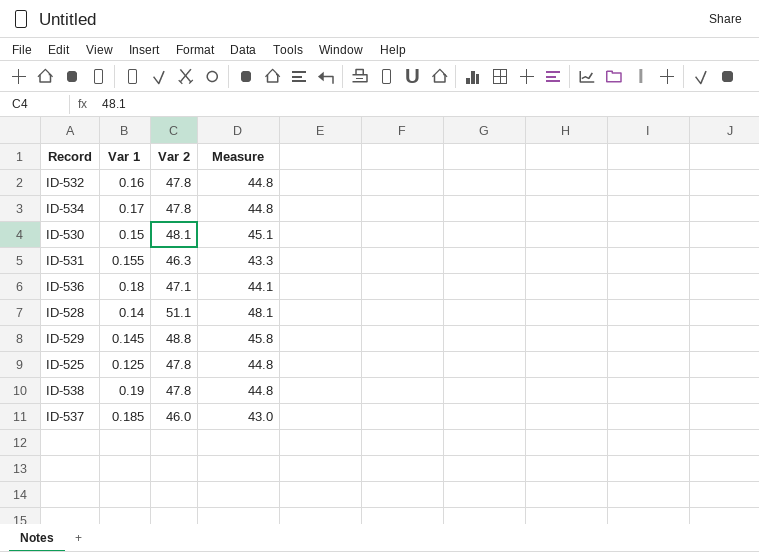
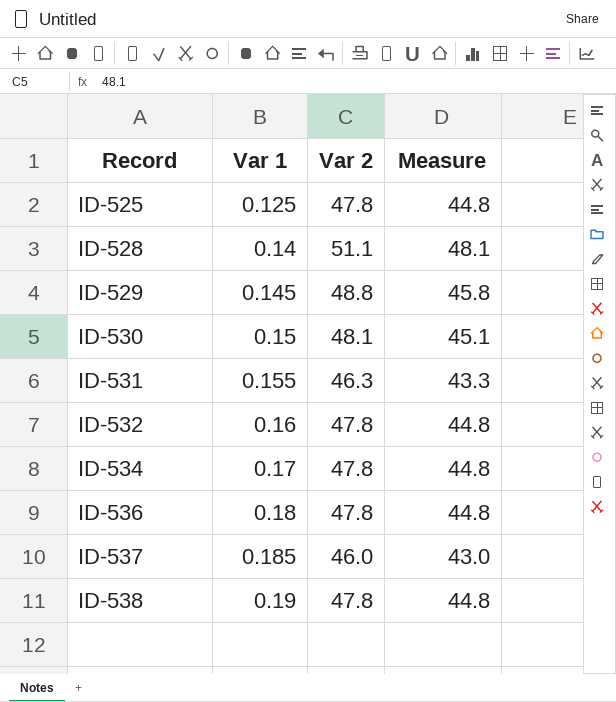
row order: none -> Record ascending
ID-536 | Var 2: 47.1 -> 47.8
ID-536 | Measure: 44.1 -> 44.8

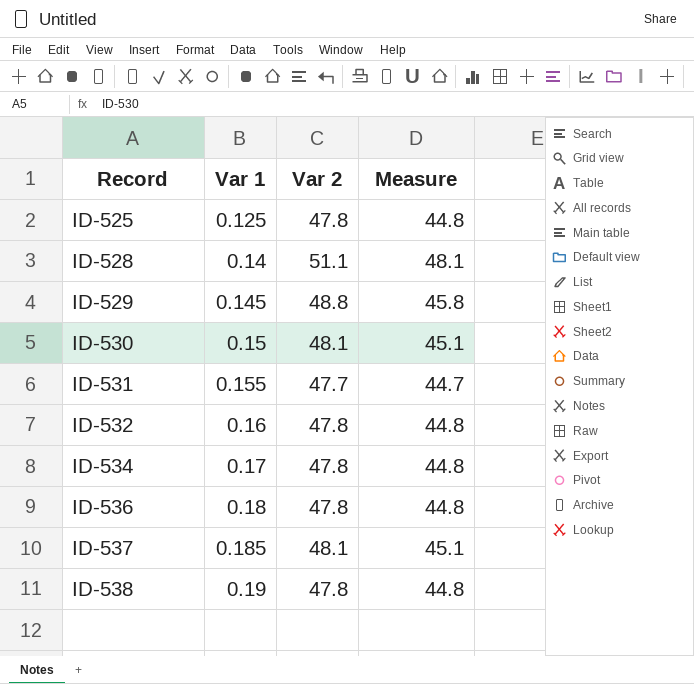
ID-531 | Var 2: 46.3 -> 47.7
ID-531 | Measure: 43.3 -> 44.7
ID-537 | Var 2: 46.0 -> 48.1
ID-537 | Measure: 43.0 -> 45.1

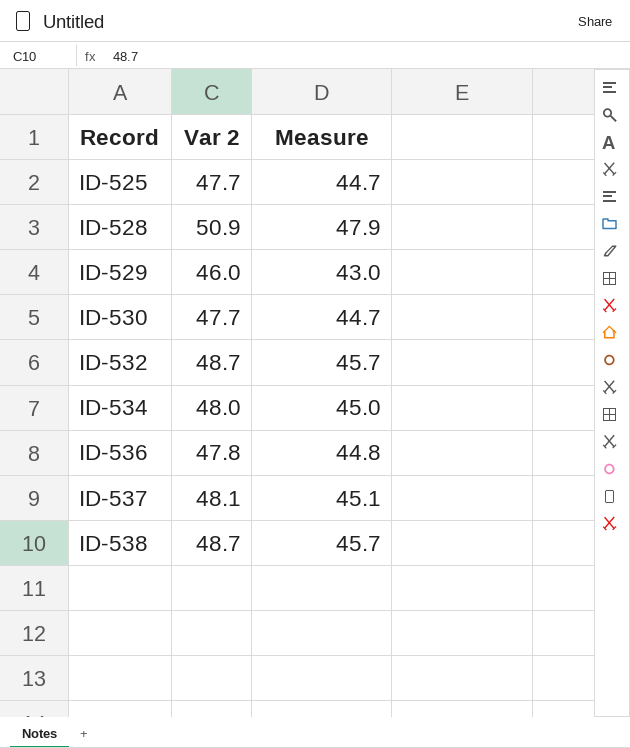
column Var 1 | position: 2 -> none
row ID-531: 0.155 | 47.7 | 44.7 -> none
ID-525 | Var 2: 47.8 -> 47.7
ID-525 | Measure: 44.8 -> 44.7
ID-528 | Var 2: 51.1 -> 50.9
ID-528 | Measure: 48.1 -> 47.9
ID-529 | Var 2: 48.8 -> 46.0
ID-529 | Measure: 45.8 -> 43.0
ID-530 | Var 2: 48.1 -> 47.7
ID-530 | Measure: 45.1 -> 44.7
ID-532 | Var 2: 47.8 -> 48.7
ID-532 | Measure: 44.8 -> 45.7
ID-534 | Var 2: 47.8 -> 48.0
ID-534 | Measure: 44.8 -> 45.0
ID-538 | Var 2: 47.8 -> 48.7
ID-538 | Measure: 44.8 -> 45.7

